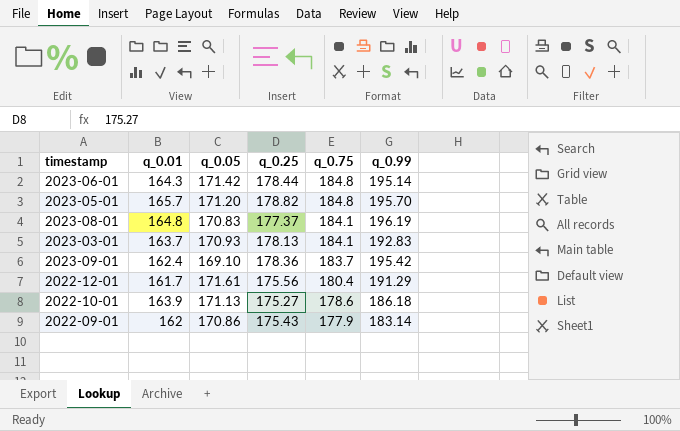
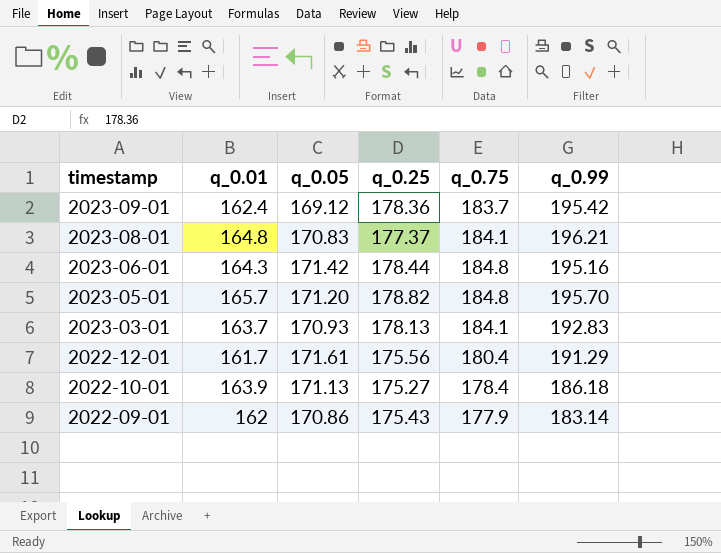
row order: q_0.75 descending -> timestamp descending
2023-09-01 | q_0.05: 169.10 -> 169.12
2023-08-01 | q_0.99: 196.19 -> 196.21
2023-06-01 | q_0.99: 195.14 -> 195.16
2022-10-01 | q_0.75: 178.6 -> 178.4

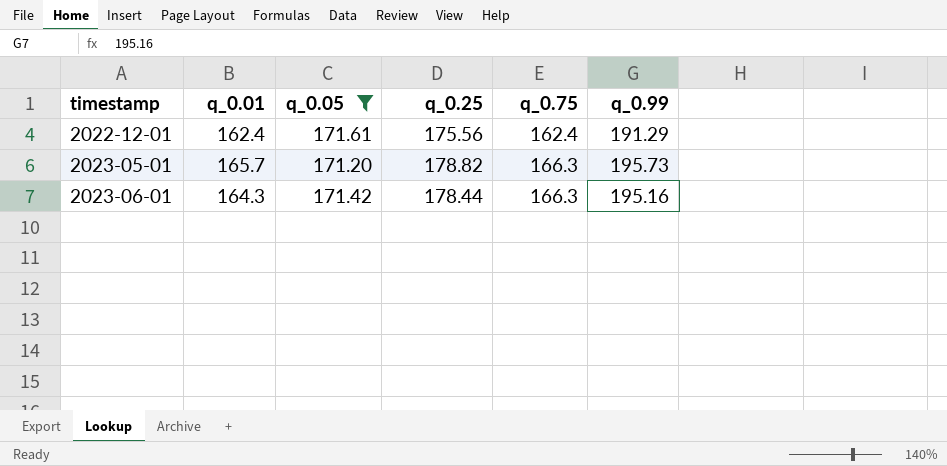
filter: none -> q_0.05 >= 171.20
row order: timestamp descending -> timestamp ascending
2022-12-01 | q_0.01: 161.7 -> 162.4
2022-12-01 | q_0.75: 180.4 -> 162.4
2023-05-01 | q_0.75: 184.8 -> 166.3
2023-05-01 | q_0.99: 195.70 -> 195.73
2023-06-01 | q_0.75: 184.8 -> 166.3

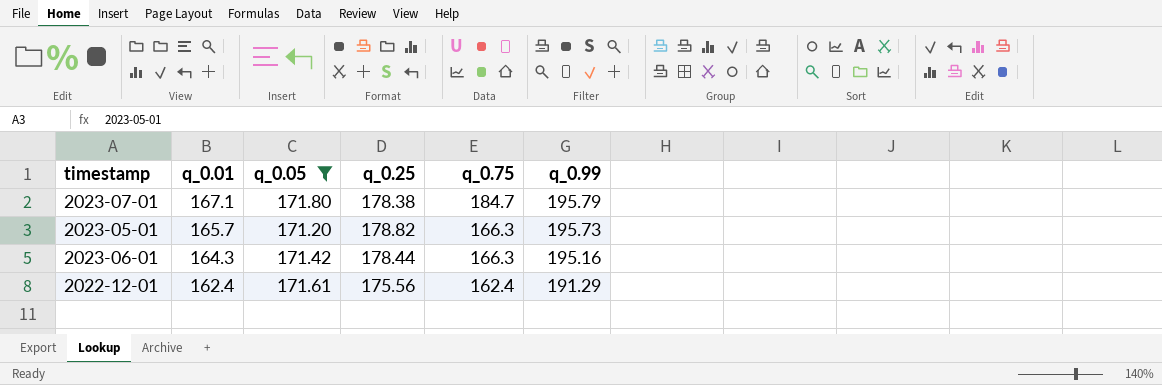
row order: timestamp ascending -> q_0.01 descending
row 2023-07-01: none -> 167.1 | 171.80 | 178.38 | 184.7 | 195.79

